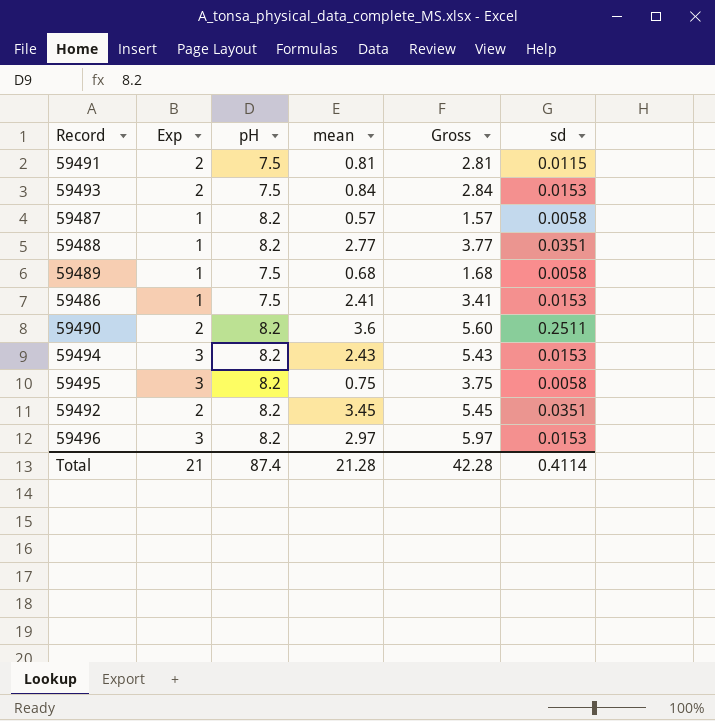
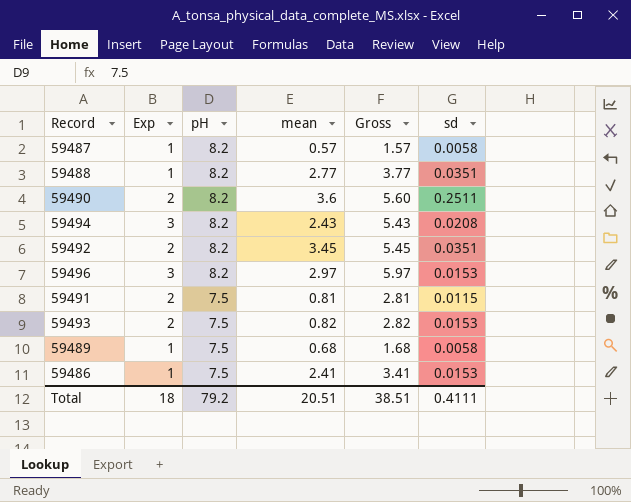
row order: none -> pH descending
row 59495: 3 | 8.2 | 0.75 | 3.75 | 0.0058 -> none
59494 | sd: 0.0153 -> 0.0208
59493 | mean: 0.84 -> 0.82
59493 | Gross: 2.84 -> 2.82
Total | Exp: 21 -> 18
Total | pH: 87.4 -> 79.2
Total | mean: 21.28 -> 20.51
Total | Gross: 42.28 -> 38.51
Total | sd: 0.4114 -> 0.4111

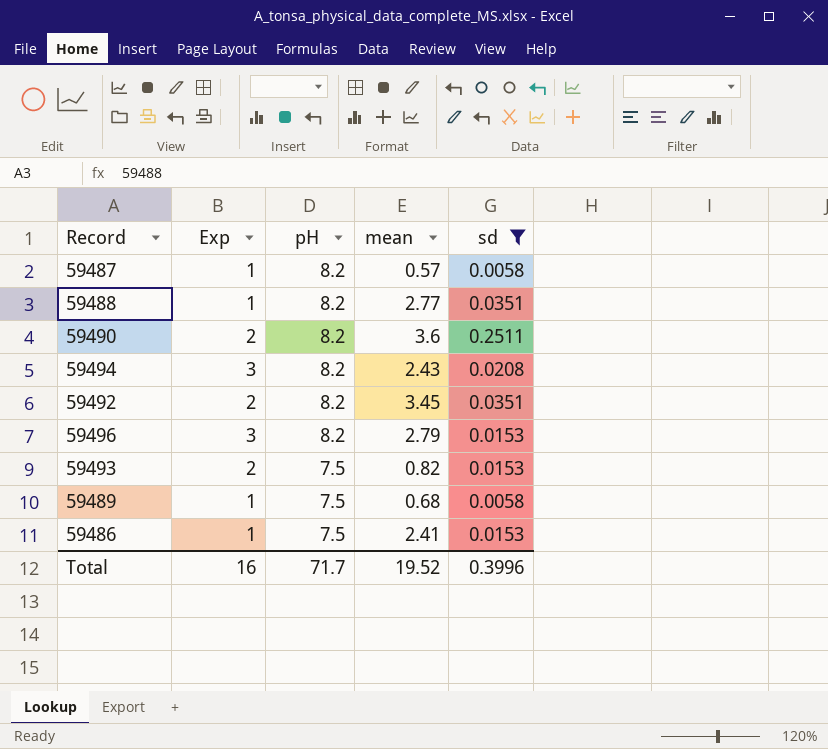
filter: none -> sd != 0.0115
column Gross | formula: [Exp] + [mean] -> none
59496 | mean: 2.97 -> 2.79
Total | Exp: 18 -> 16
Total | pH: 79.2 -> 71.7
Total | mean: 20.51 -> 19.52
Total | sd: 0.4111 -> 0.3996

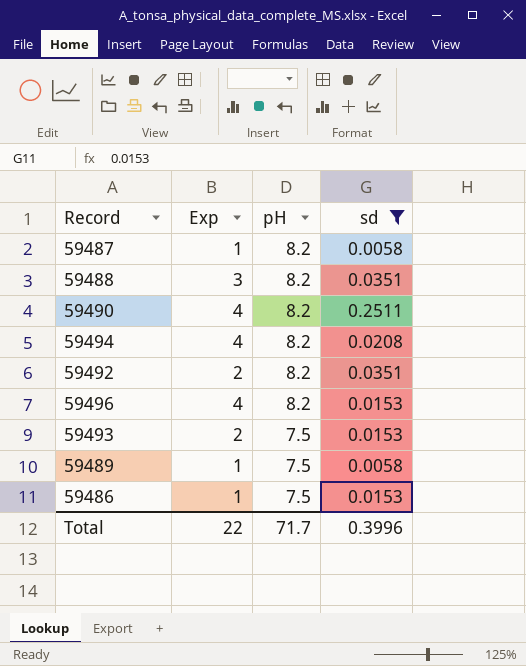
column mean | position: 4 -> none
59488 | Exp: 1 -> 3
59490 | Exp: 2 -> 4
59494 | Exp: 3 -> 4
59496 | Exp: 3 -> 4
Total | Exp: 16 -> 22

